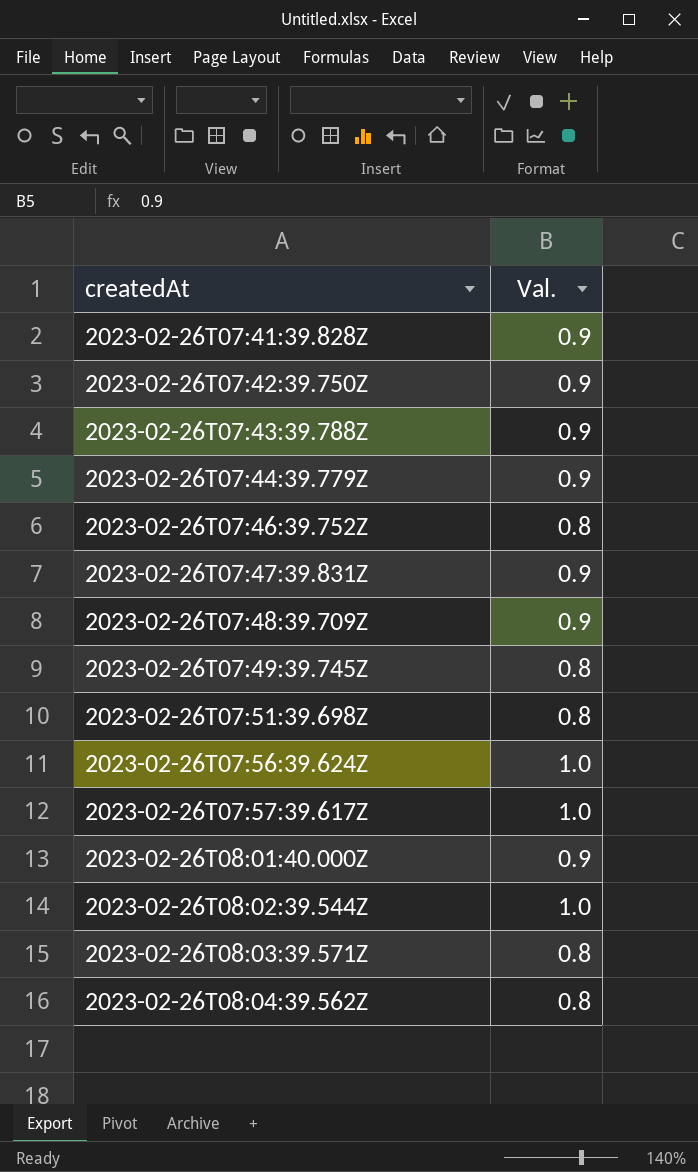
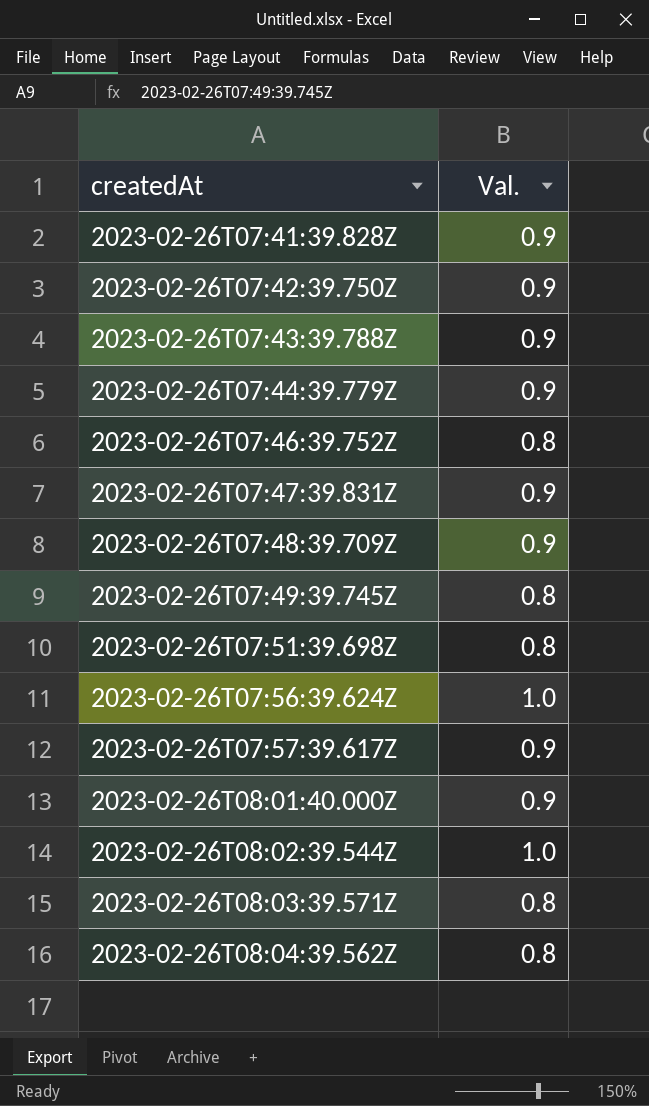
2023-02-26T07:57:39.617Z | Val.: 1.0 -> 0.9

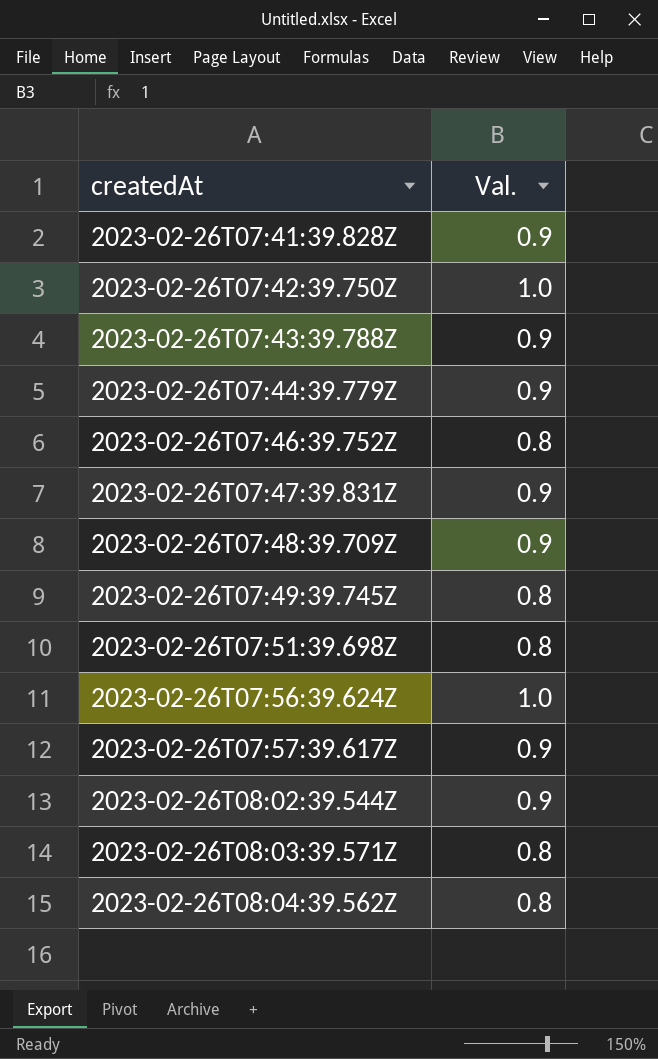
row 2023-02-26T08:01:40.000Z: 0.9 -> none
2023-02-26T07:42:39.750Z | Val.: 0.9 -> 1.0
2023-02-26T08:02:39.544Z | Val.: 1.0 -> 0.9

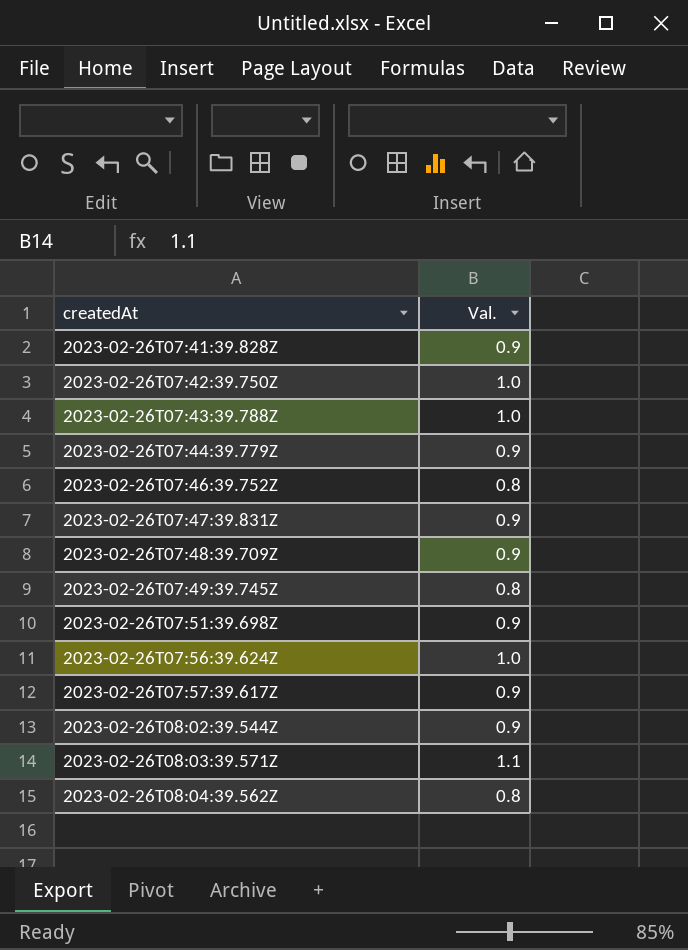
2023-02-26T07:43:39.788Z | Val.: 0.9 -> 1.0
2023-02-26T07:51:39.698Z | Val.: 0.8 -> 0.9
2023-02-26T08:03:39.571Z | Val.: 0.8 -> 1.1

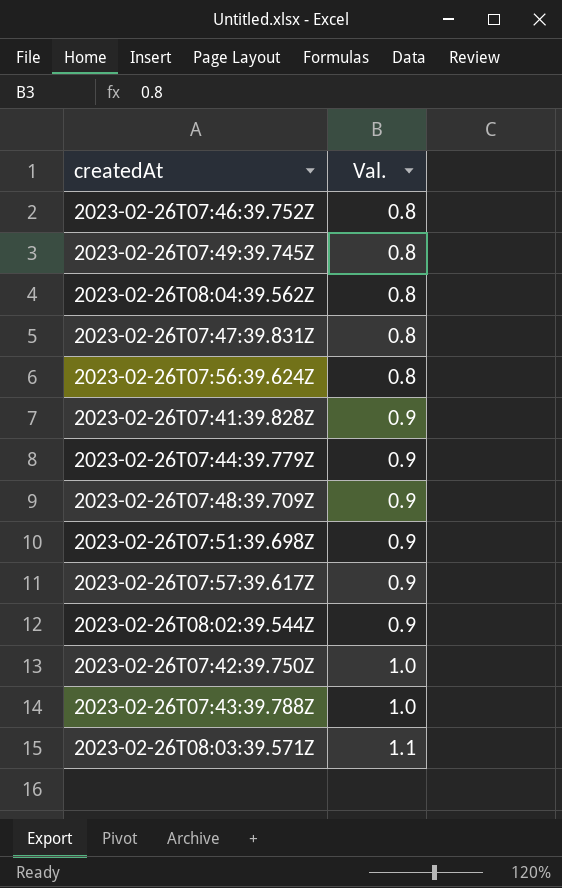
row order: createdAt ascending -> Val. ascending
2023-02-26T07:47:39.831Z | Val.: 0.9 -> 0.8
2023-02-26T07:56:39.624Z | Val.: 1.0 -> 0.8

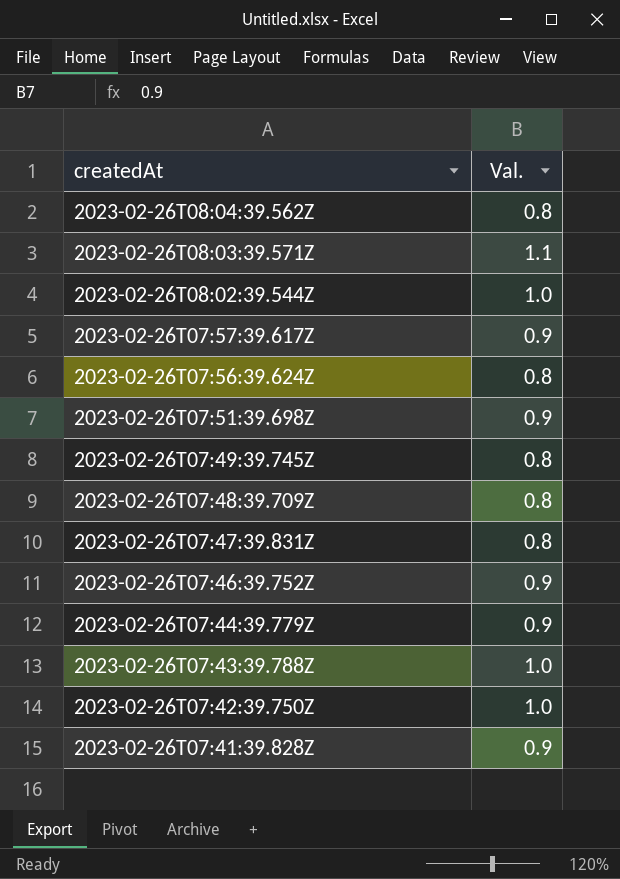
row order: Val. ascending -> createdAt descending
2023-02-26T08:02:39.544Z | Val.: 0.9 -> 1.0
2023-02-26T07:48:39.709Z | Val.: 0.9 -> 0.8
2023-02-26T07:46:39.752Z | Val.: 0.8 -> 0.9

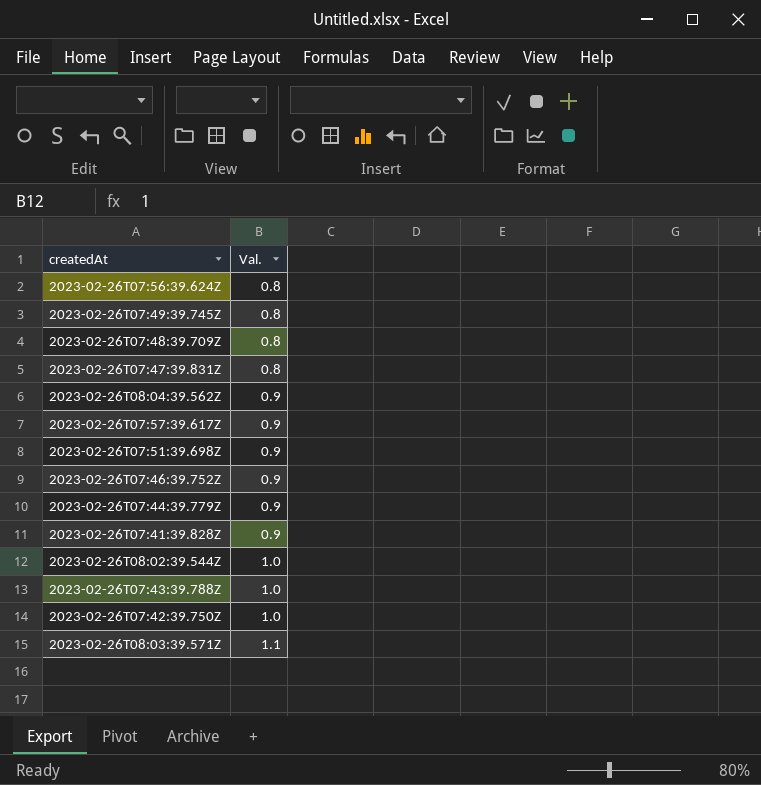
row order: createdAt descending -> Val. ascending
2023-02-26T08:04:39.562Z | Val.: 0.8 -> 0.9

